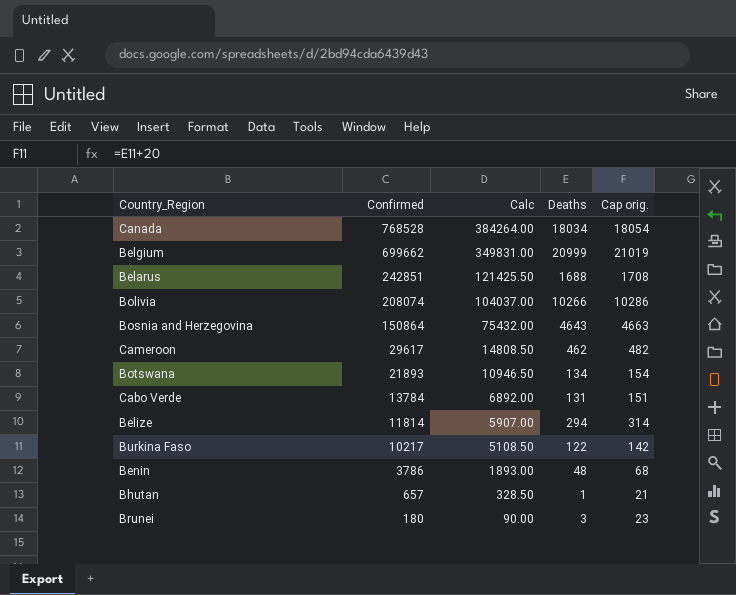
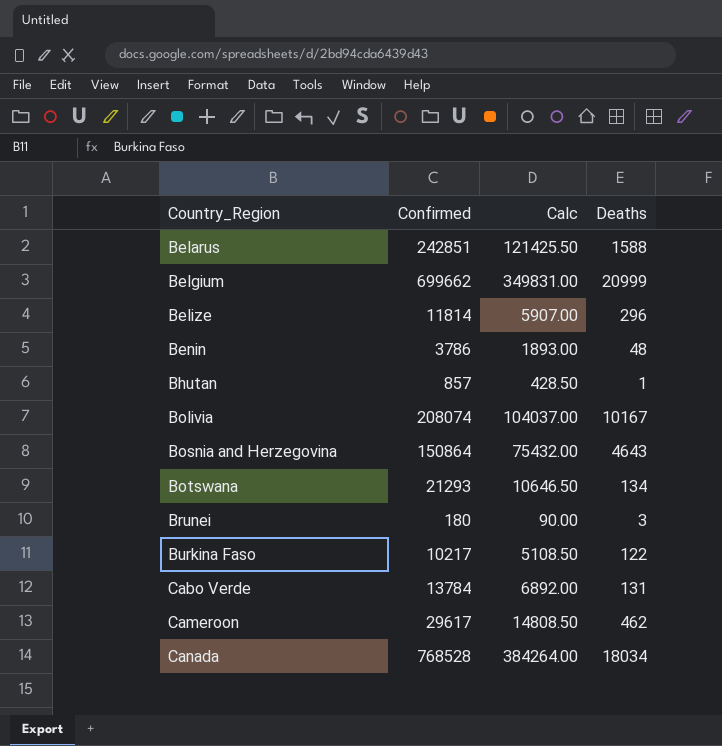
row order: Confirmed descending -> Country_Region ascending
column Cap orig. | formula: [Deaths] + 20 -> none
Belarus | Deaths: 1688 -> 1588
Belize | Deaths: 294 -> 296
Bhutan | Confirmed: 657 -> 857
Bhutan | Calc: 328.50 -> 428.50
Bolivia | Deaths: 10266 -> 10167
Botswana | Confirmed: 21893 -> 21293
Botswana | Calc: 10946.50 -> 10646.50

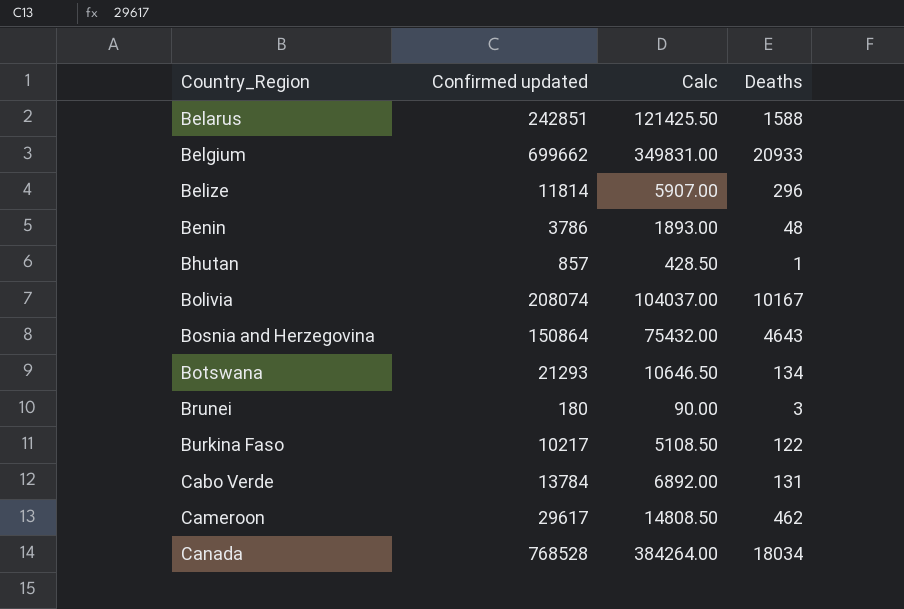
column name: Confirmed -> Confirmed updated
Belgium | Deaths: 20999 -> 20933

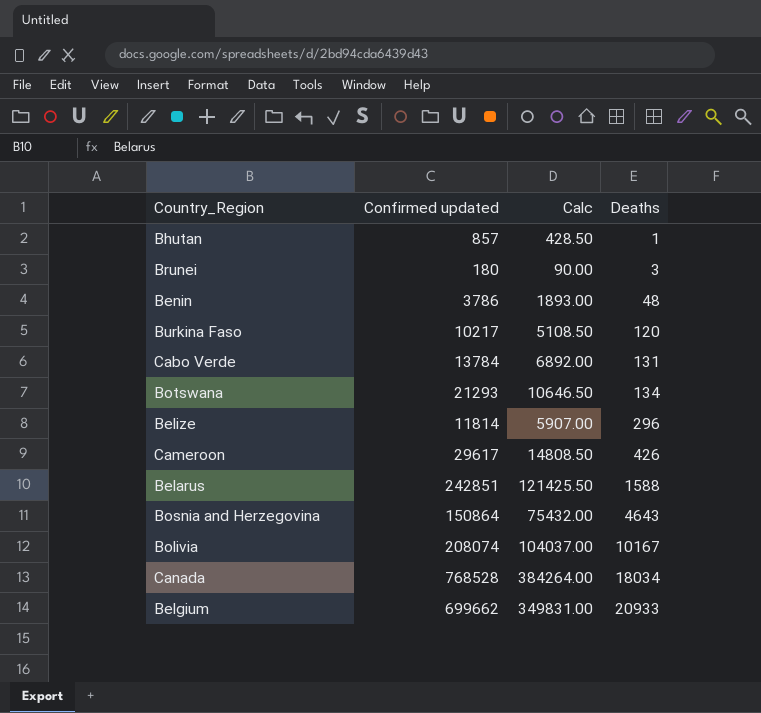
row order: Country_Region ascending -> Deaths ascending
Burkina Faso | Deaths: 122 -> 120
Cameroon | Deaths: 462 -> 426

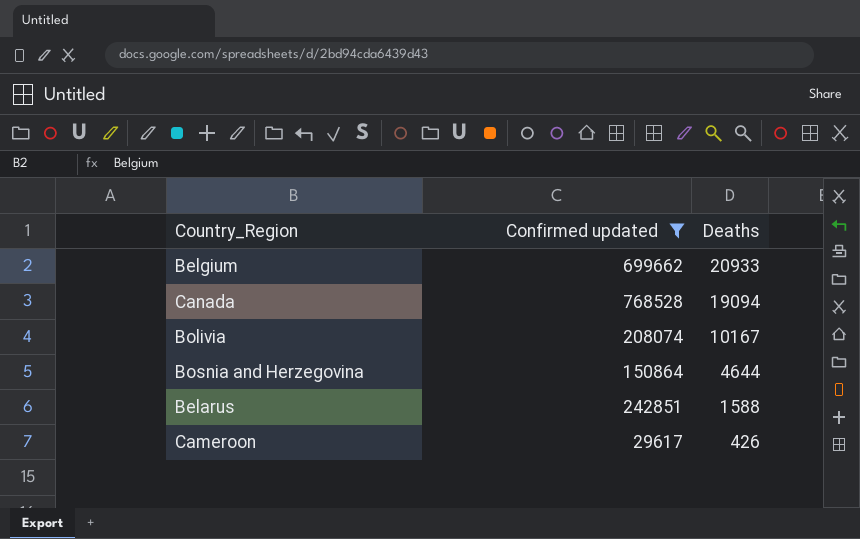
filter: none -> Confirmed updated >= 29617
row order: Deaths ascending -> Deaths descending
column Calc | formula: [Confirmed updated] * 0.5 -> none
Canada | Deaths: 18034 -> 19094
Bosnia and Herzegovina | Deaths: 4643 -> 4644

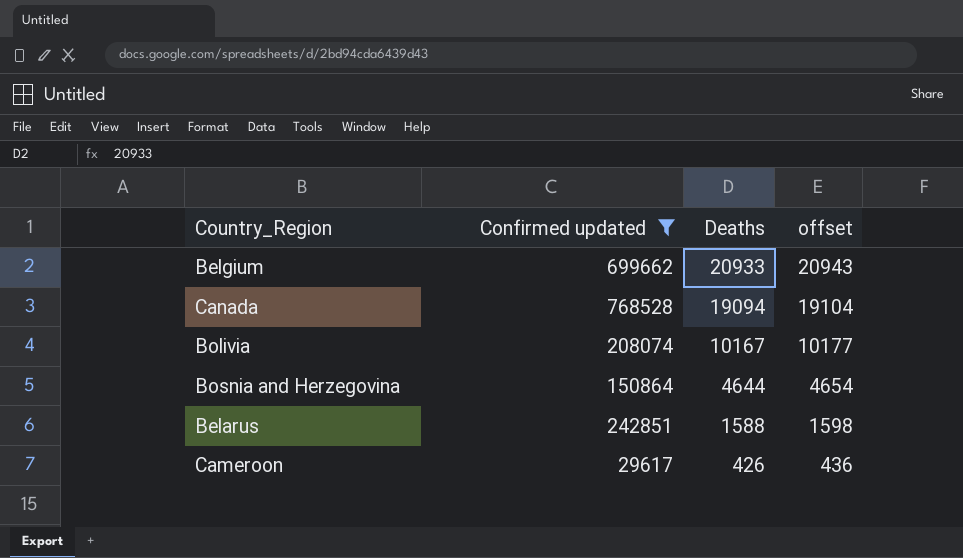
column offset | formula: none -> [Deaths] + 10

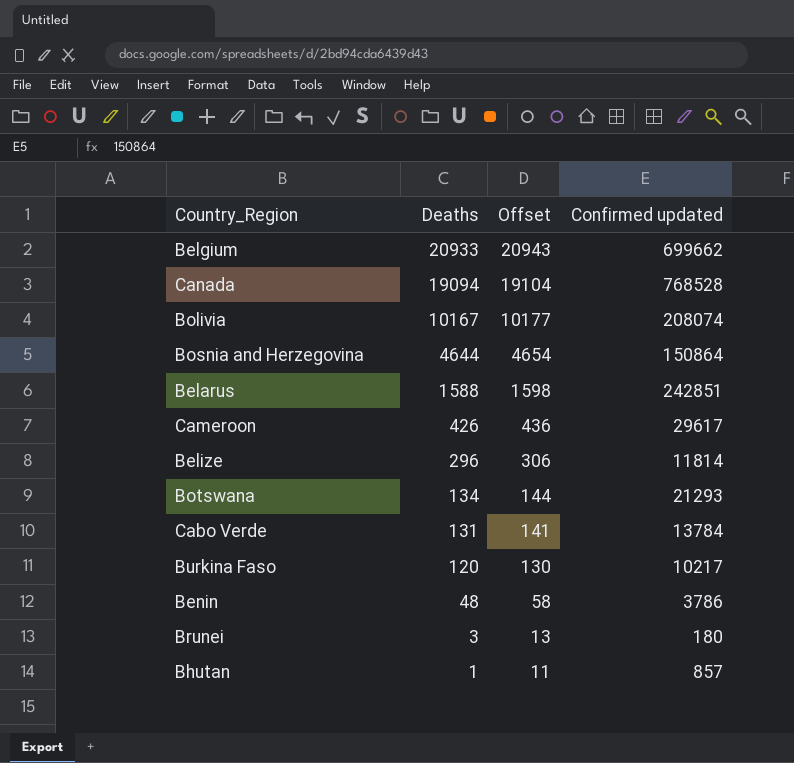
filter: Confirmed updated >= 29617 -> none
column name: offset -> Offset
column Confirmed updated | position: 2 -> 4

